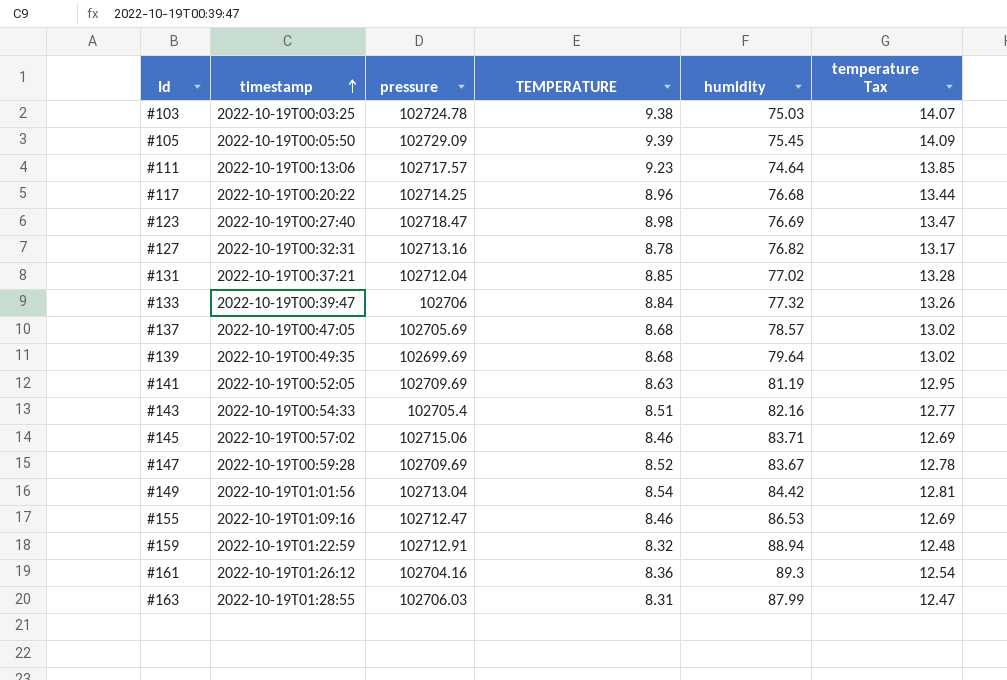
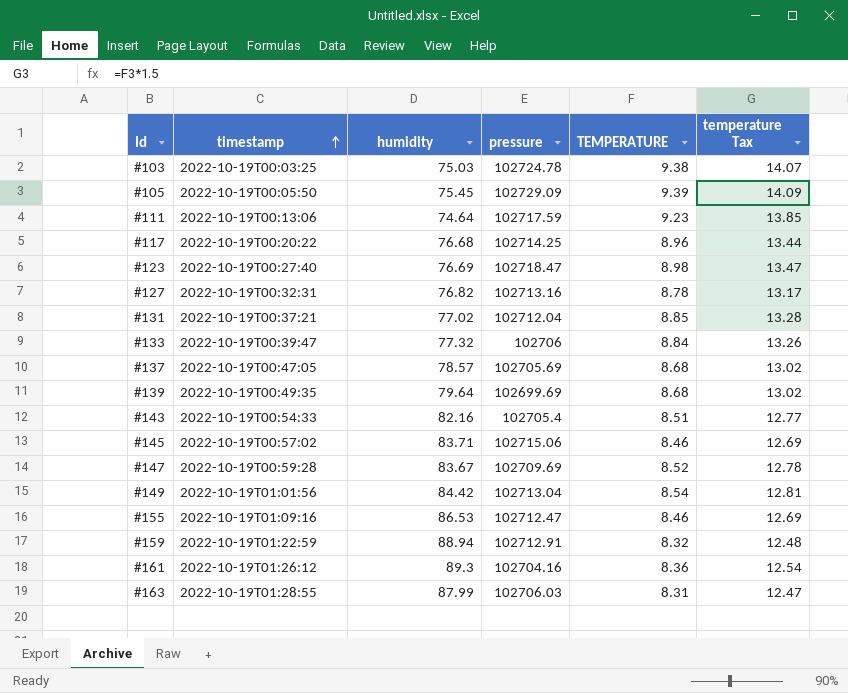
column humidity | position: 5 -> 3
row #141: 2022-10-19T00:52:05 | 102709.69 | 8.63 | 81.19 | 12.95 -> none
#111 | pressure: 102717.57 -> 102717.59

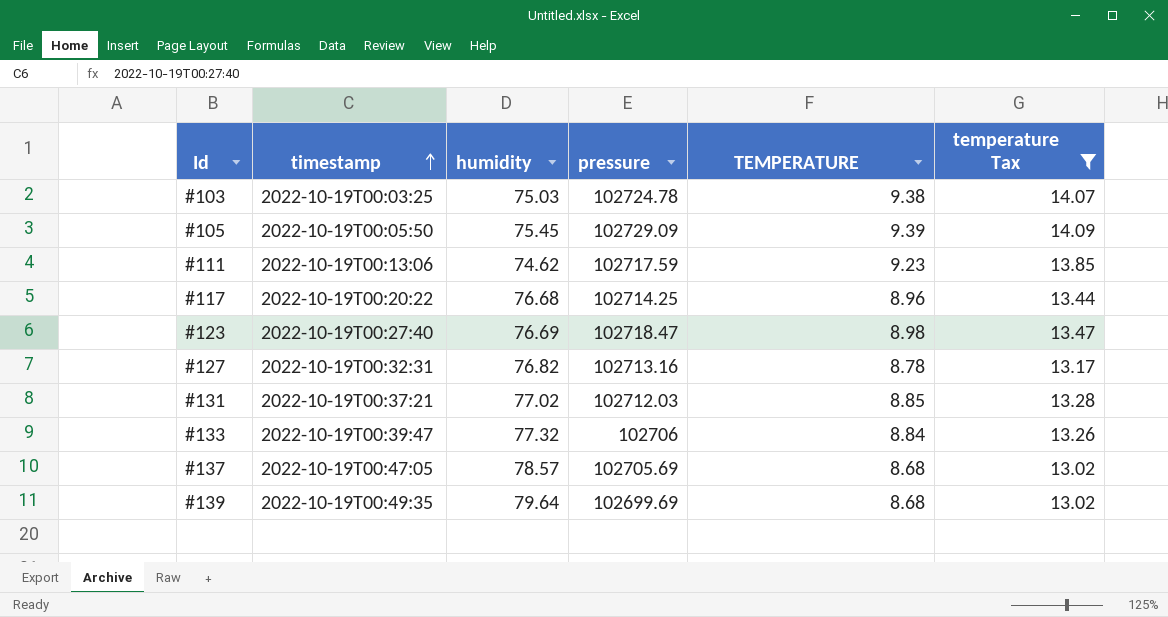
filter: none -> temperature Tax >= 13.02
#111 | humidity: 74.64 -> 74.62
#131 | pressure: 102712.04 -> 102712.03

